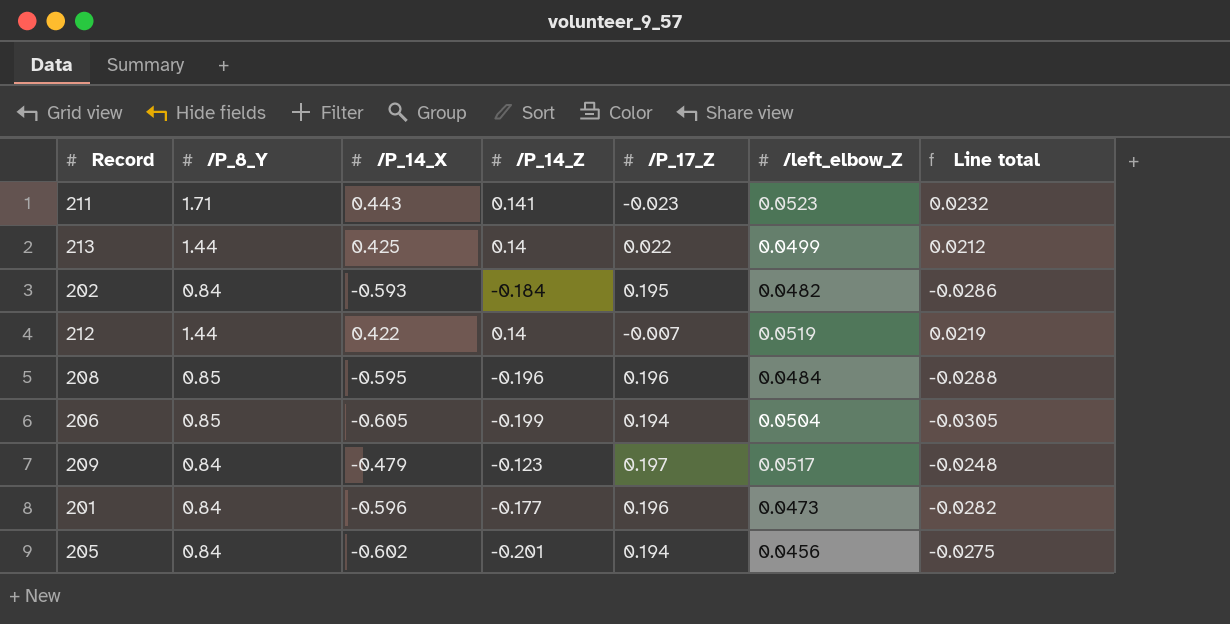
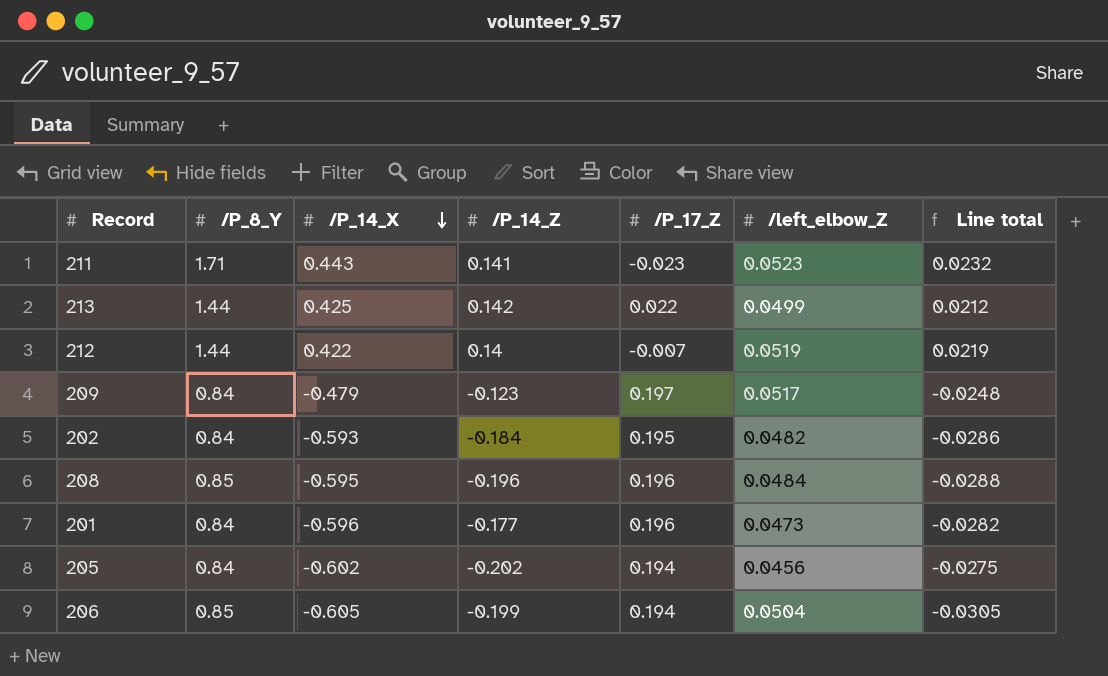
row order: none -> /P_14_X descending
213 | /P_14_Z: 0.14 -> 0.142
205 | /P_14_Z: -0.201 -> -0.202

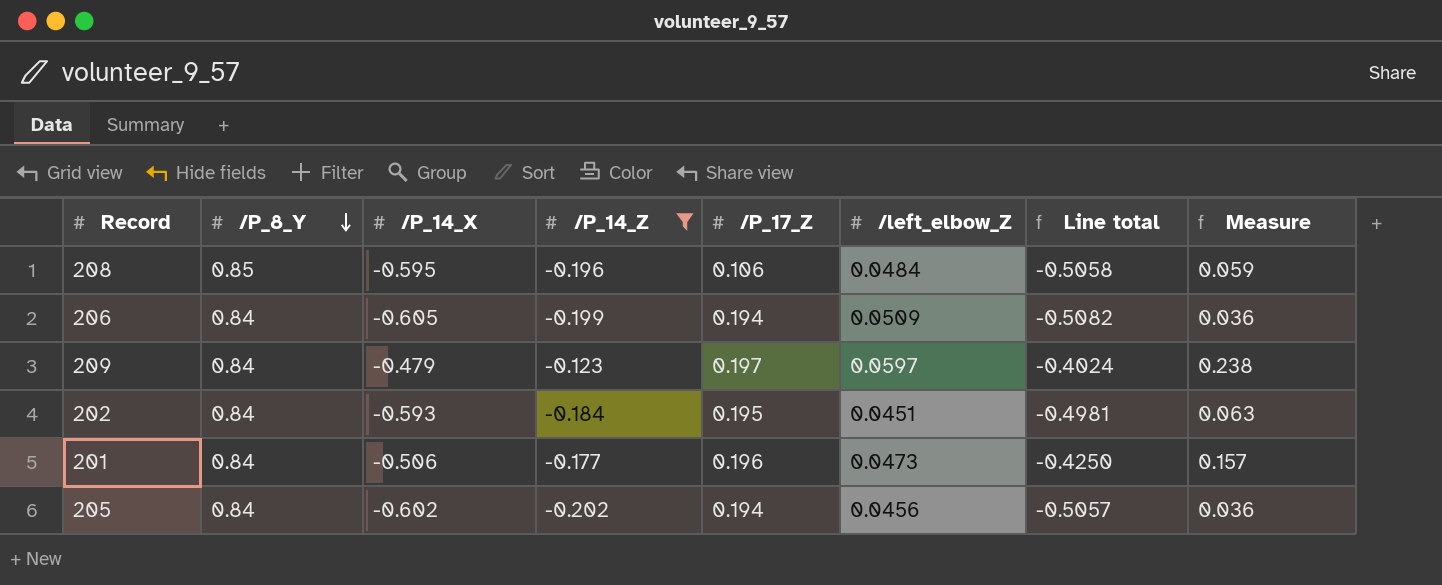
filter: none -> /P_14_Z <= -0.123
row order: /P_14_X descending -> /P_8_Y descending
column Line total | formula: [/P_14_X] * [/left_elbow_Z] -> [/P_8_Y] * [/P_14_X]
column Measure | formula: none -> [/P_8_Y] + [/P_14_X] + [/P_14_Z]
208 | /P_17_Z: 0.196 -> 0.106
206 | /P_8_Y: 0.85 -> 0.84
206 | /left_elbow_Z: 0.0504 -> 0.0509
209 | /left_elbow_Z: 0.0517 -> 0.0597
202 | /left_elbow_Z: 0.0482 -> 0.0451
201 | /P_14_X: -0.596 -> -0.506

